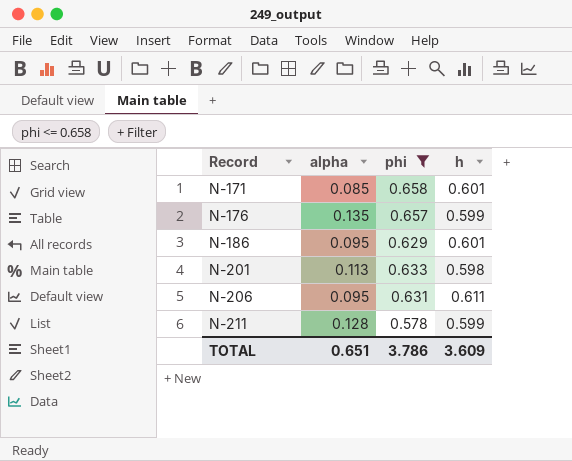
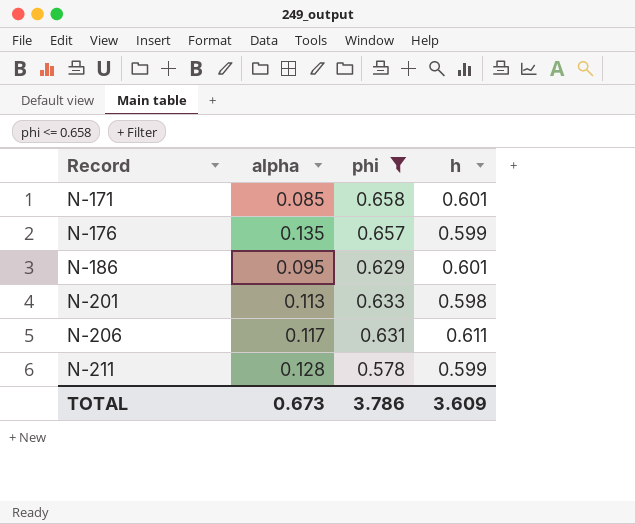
N-206 | alpha: 0.095 -> 0.117
TOTAL | alpha: 0.651 -> 0.673

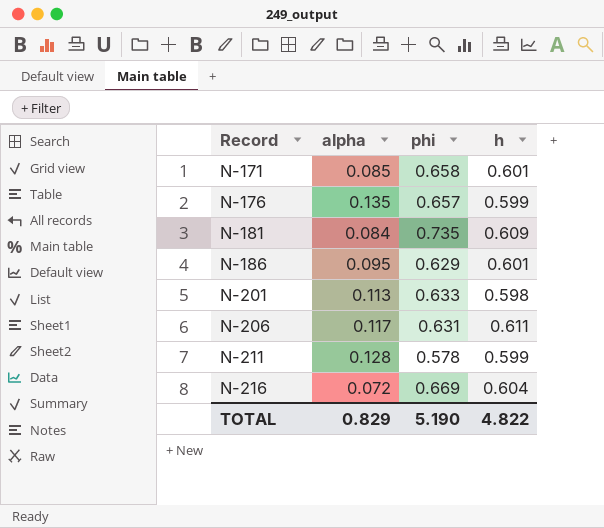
filter: phi <= 0.658 -> none
TOTAL | alpha: 0.673 -> 0.829
TOTAL | phi: 3.786 -> 5.190
TOTAL | h: 3.609 -> 4.822

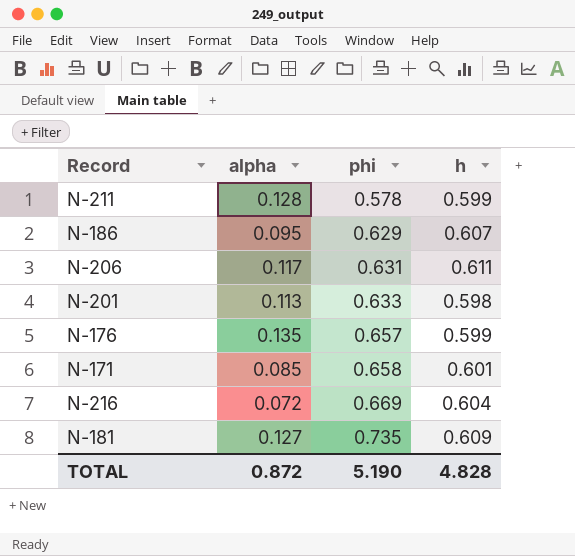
row order: Record ascending -> phi ascending
N-186 | h: 0.601 -> 0.607
N-181 | alpha: 0.084 -> 0.127
TOTAL | alpha: 0.829 -> 0.872
TOTAL | h: 4.822 -> 4.828

